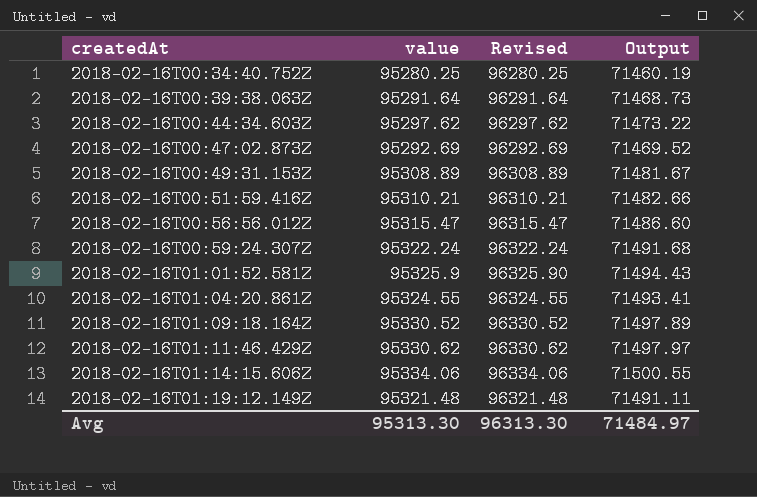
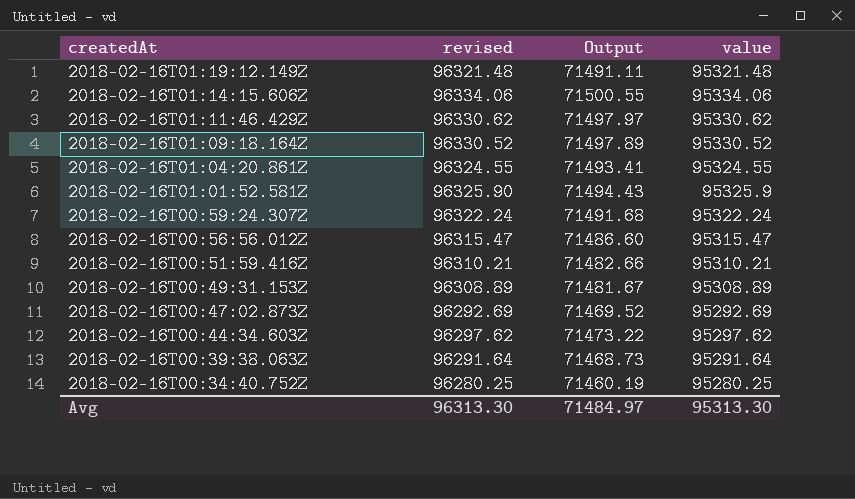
row order: createdAt ascending -> createdAt descending
column name: Revised -> revised
column value | position: 2 -> 4

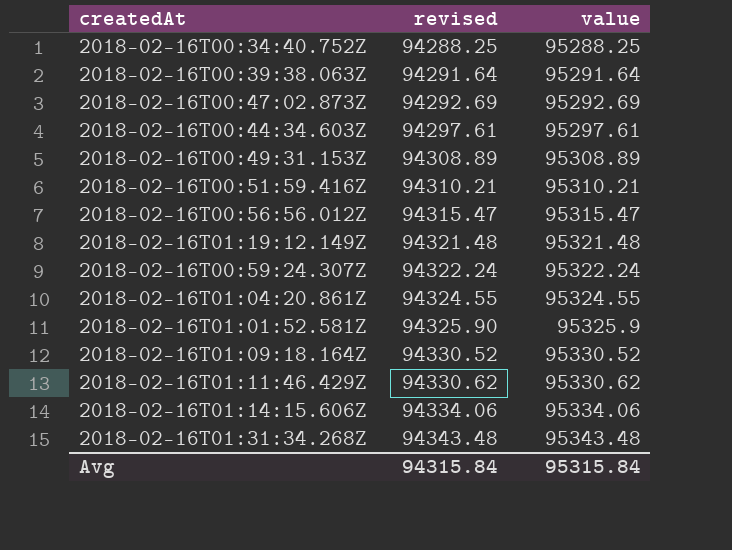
row order: createdAt descending -> revised ascending
column Output | formula: [value] * 0.75 -> none
column revised | formula: [value] + 1000 -> [value] - 1000
2018-02-16T00:34:40.752Z | value: 95280.25 -> 95288.25
2018-02-16T00:44:34.603Z | value: 95297.62 -> 95297.61
row 2018-02-16T01:31:34.268Z: none -> 94343.48 | 95343.48
Avg | revised: 96313.30 -> 94315.84
Avg | value: 95313.30 -> 95315.84

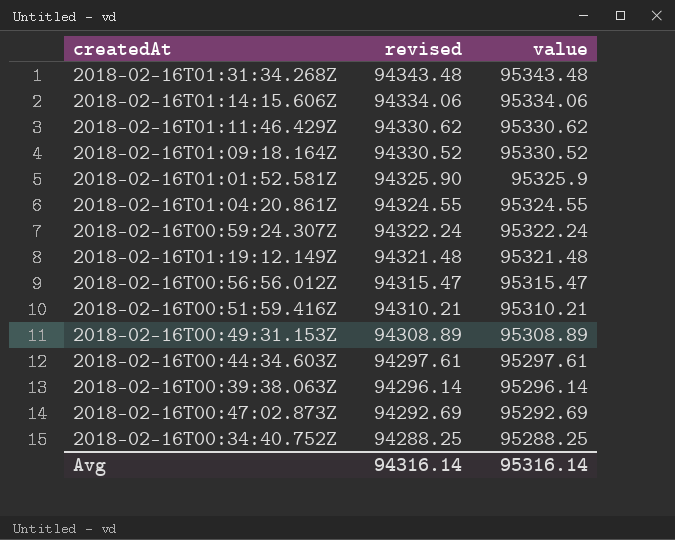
row order: revised ascending -> revised descending
2018-02-16T00:39:38.063Z | revised: 94291.64 -> 94296.14
2018-02-16T00:39:38.063Z | value: 95291.64 -> 95296.14
Avg | revised: 94315.84 -> 94316.14
Avg | value: 95315.84 -> 95316.14

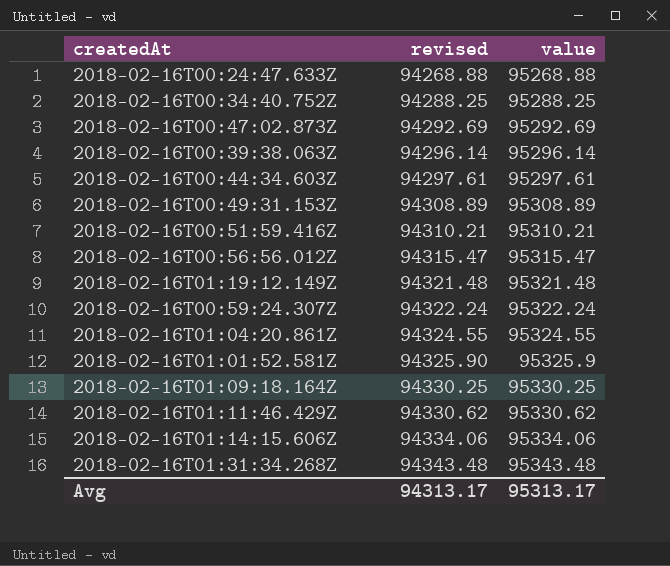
row order: revised descending -> revised ascending
row 2018-02-16T00:24:47.633Z: none -> 94268.88 | 95268.88
2018-02-16T01:09:18.164Z | revised: 94330.52 -> 94330.25
2018-02-16T01:09:18.164Z | value: 95330.52 -> 95330.25
Avg | revised: 94316.14 -> 94313.17
Avg | value: 95316.14 -> 95313.17

